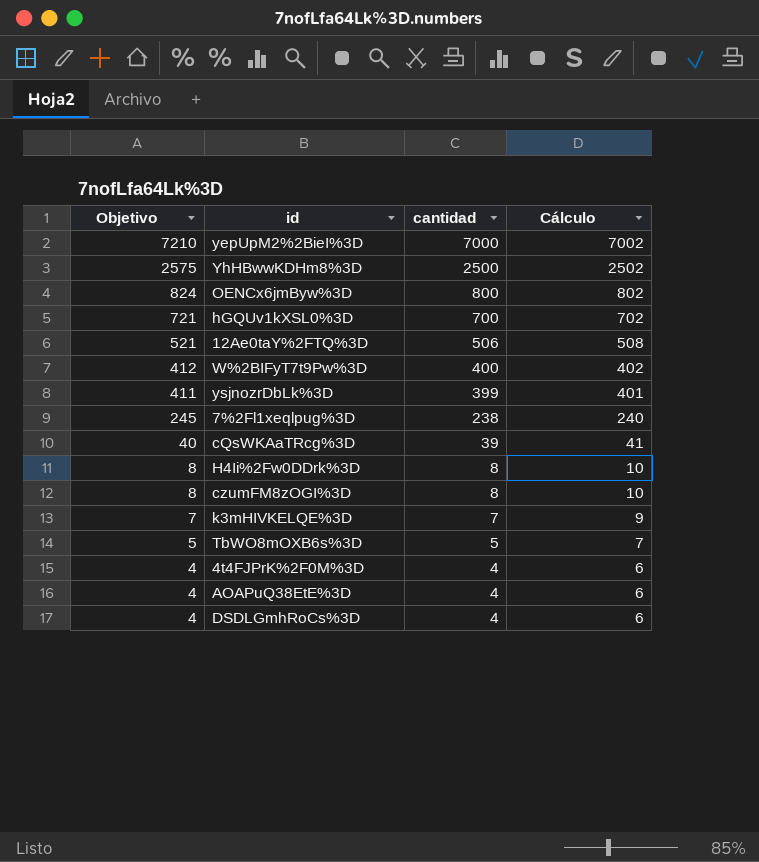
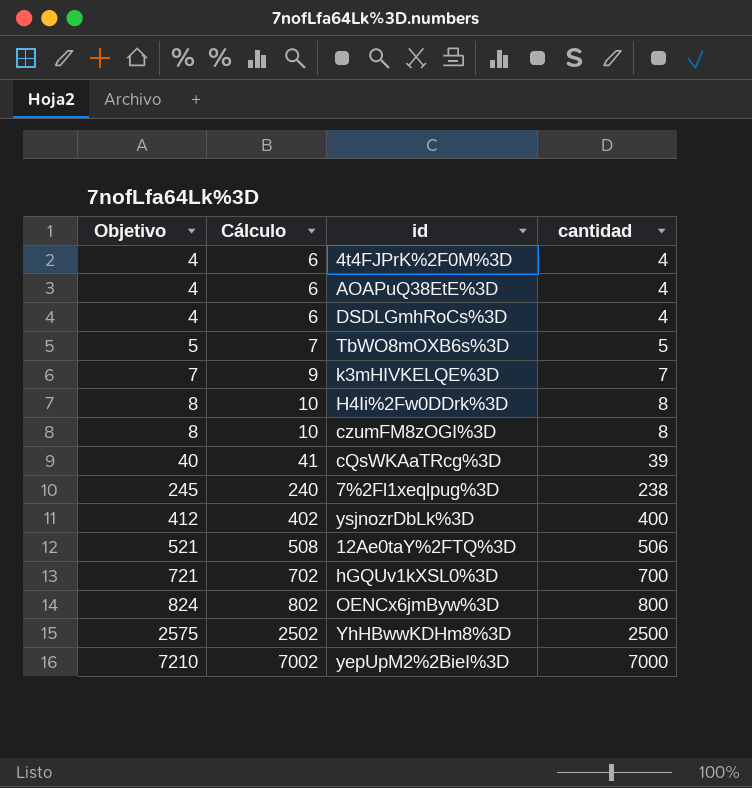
row order: Objetivo descending -> Objetivo ascending
column Cálculo | position: 4 -> 2
row W%2BIFyT7t9Pw%3D: 412 | 400 | 402 -> none
ysjnozrDbLk%3D | Objetivo: 411 -> 412
ysjnozrDbLk%3D | Cálculo: 401 -> 402
ysjnozrDbLk%3D | cantidad: 399 -> 400

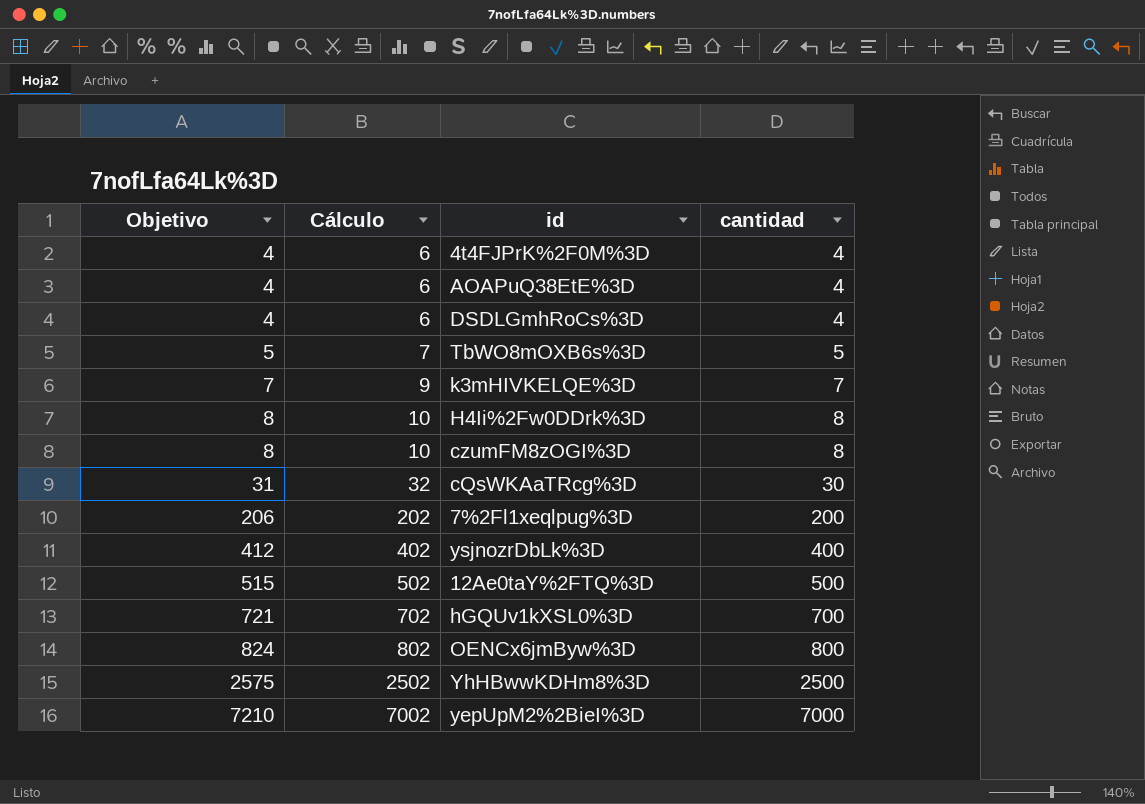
cQsWKAaTRcg%3D | Objetivo: 40 -> 31
cQsWKAaTRcg%3D | Cálculo: 41 -> 32
cQsWKAaTRcg%3D | cantidad: 39 -> 30
7%2Fl1xeqlpug%3D | Objetivo: 245 -> 206
7%2Fl1xeqlpug%3D | Cálculo: 240 -> 202
7%2Fl1xeqlpug%3D | cantidad: 238 -> 200
12Ae0taY%2FTQ%3D | Objetivo: 521 -> 515
12Ae0taY%2FTQ%3D | Cálculo: 508 -> 502
12Ae0taY%2FTQ%3D | cantidad: 506 -> 500

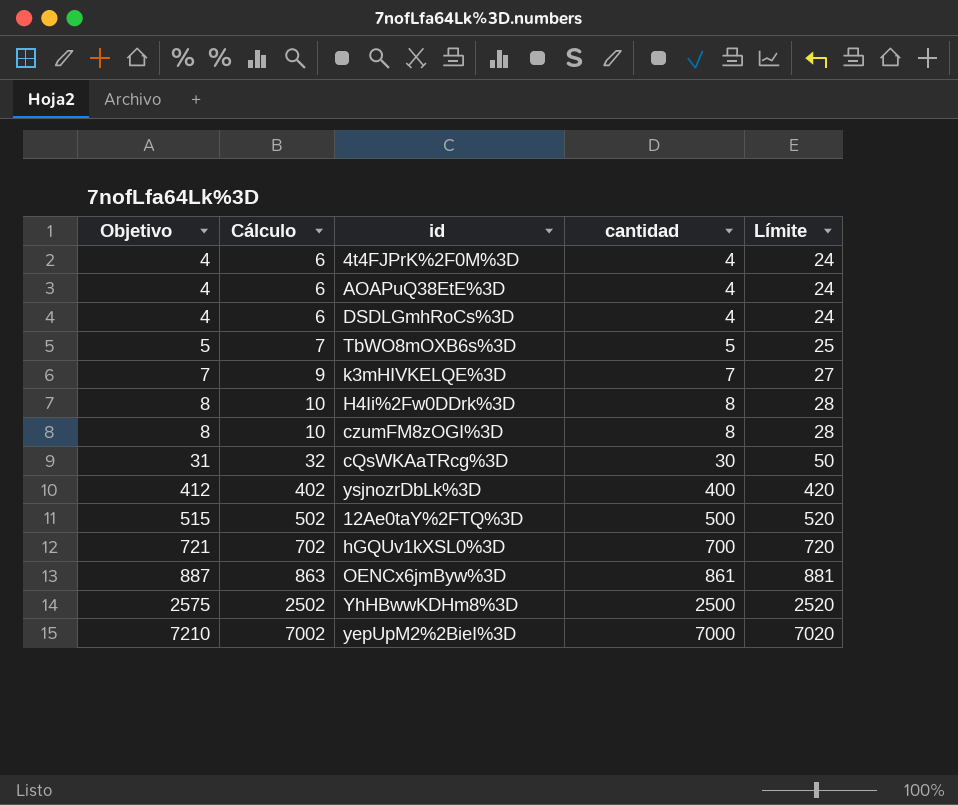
column Límite | formula: none -> [cantidad] + 20
row 7%2Fl1xeqlpug%3D: 206 | 202 | 200 -> none
OENCx6jmByw%3D | Objetivo: 824 -> 887
OENCx6jmByw%3D | Cálculo: 802 -> 863
OENCx6jmByw%3D | cantidad: 800 -> 861

